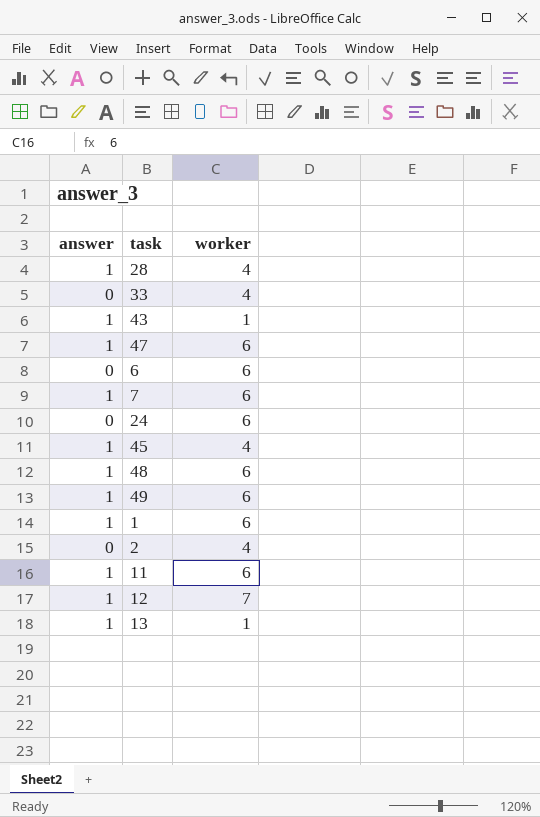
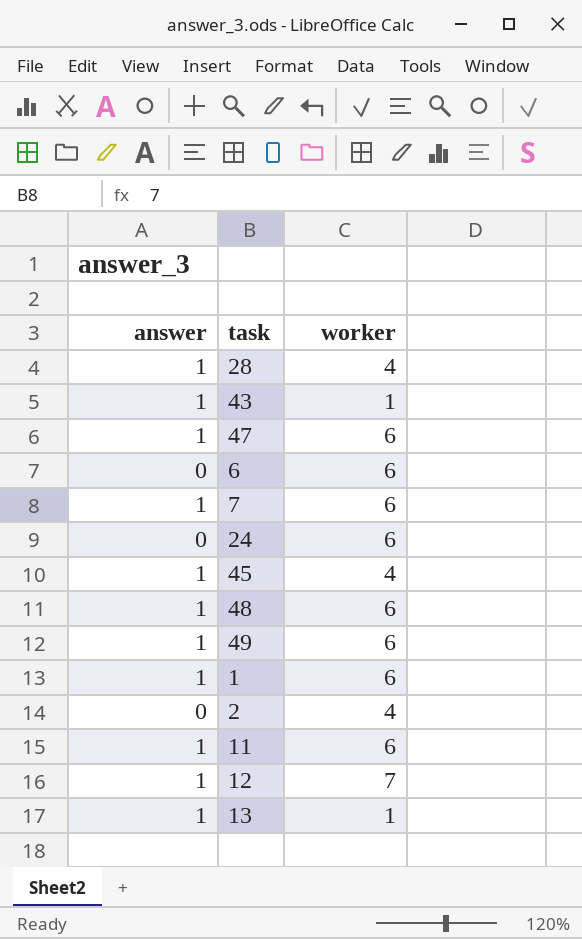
row 33: 0 | 4 -> none

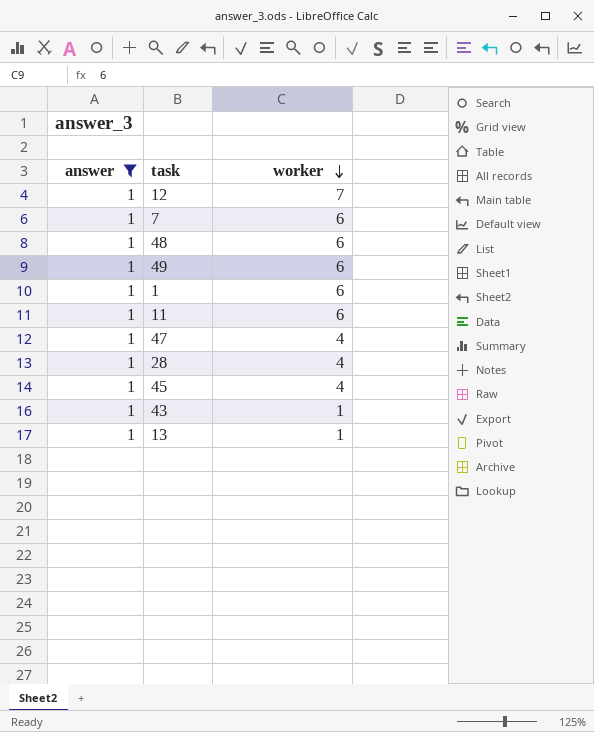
filter: none -> answer = 1
row order: none -> worker descending
47 | worker: 6 -> 4

